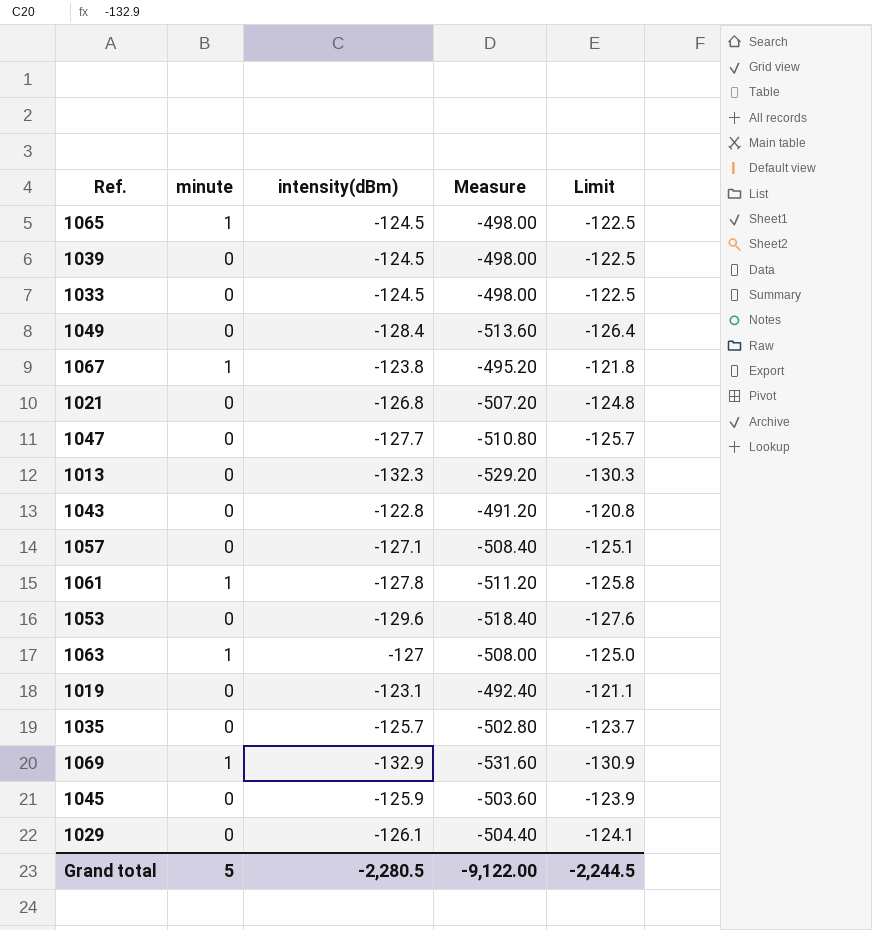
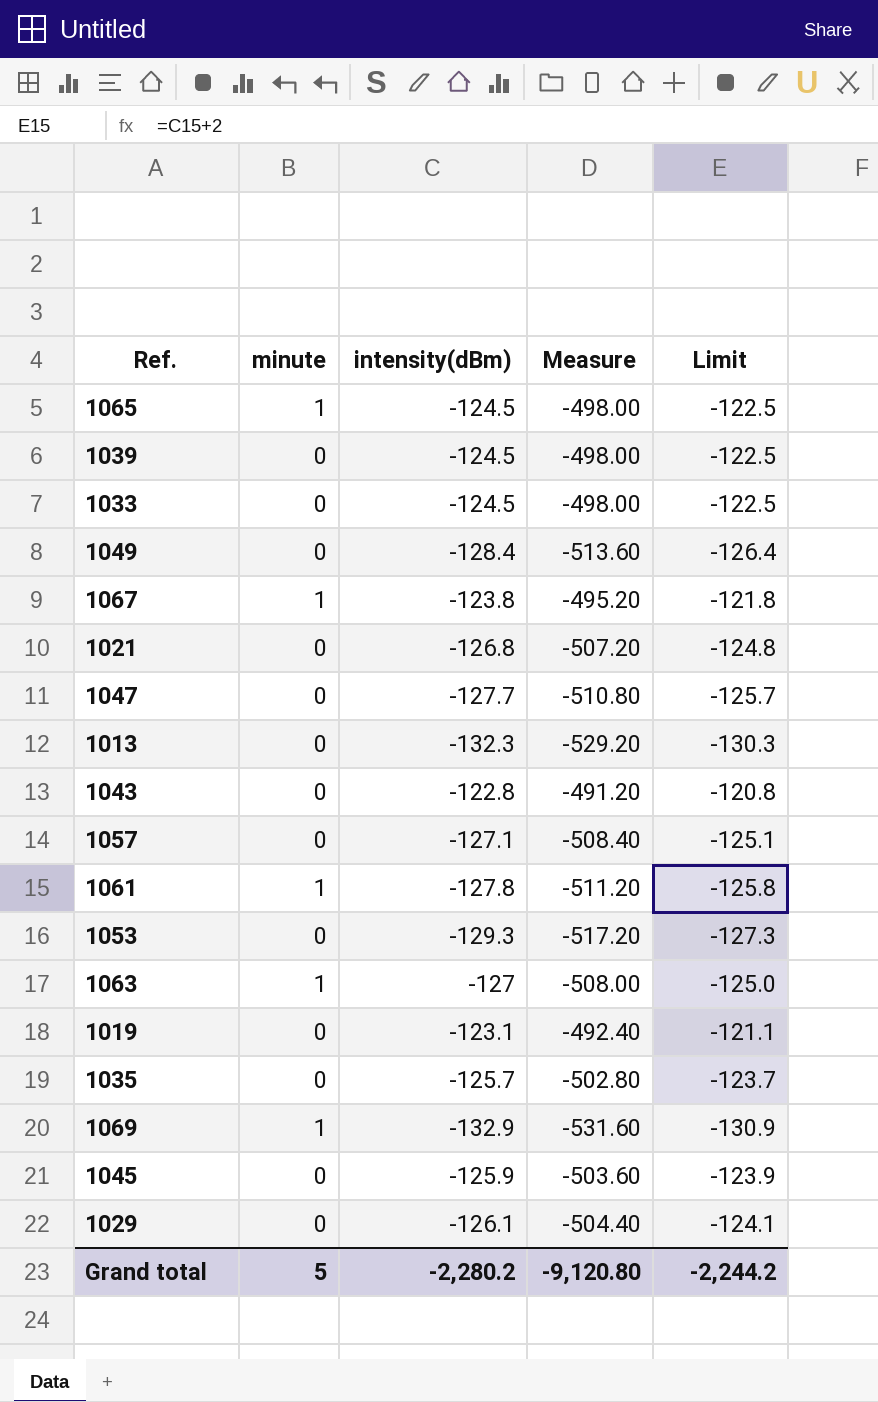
1053 | intensity(dBm): -129.6 -> -129.3
1053 | Measure: -518.40 -> -517.20
1053 | Limit: -127.6 -> -127.3
Grand total | intensity(dBm): -2,280.5 -> -2,280.2
Grand total | Measure: -9,122.00 -> -9,120.80
Grand total | Limit: -2,244.5 -> -2,244.2

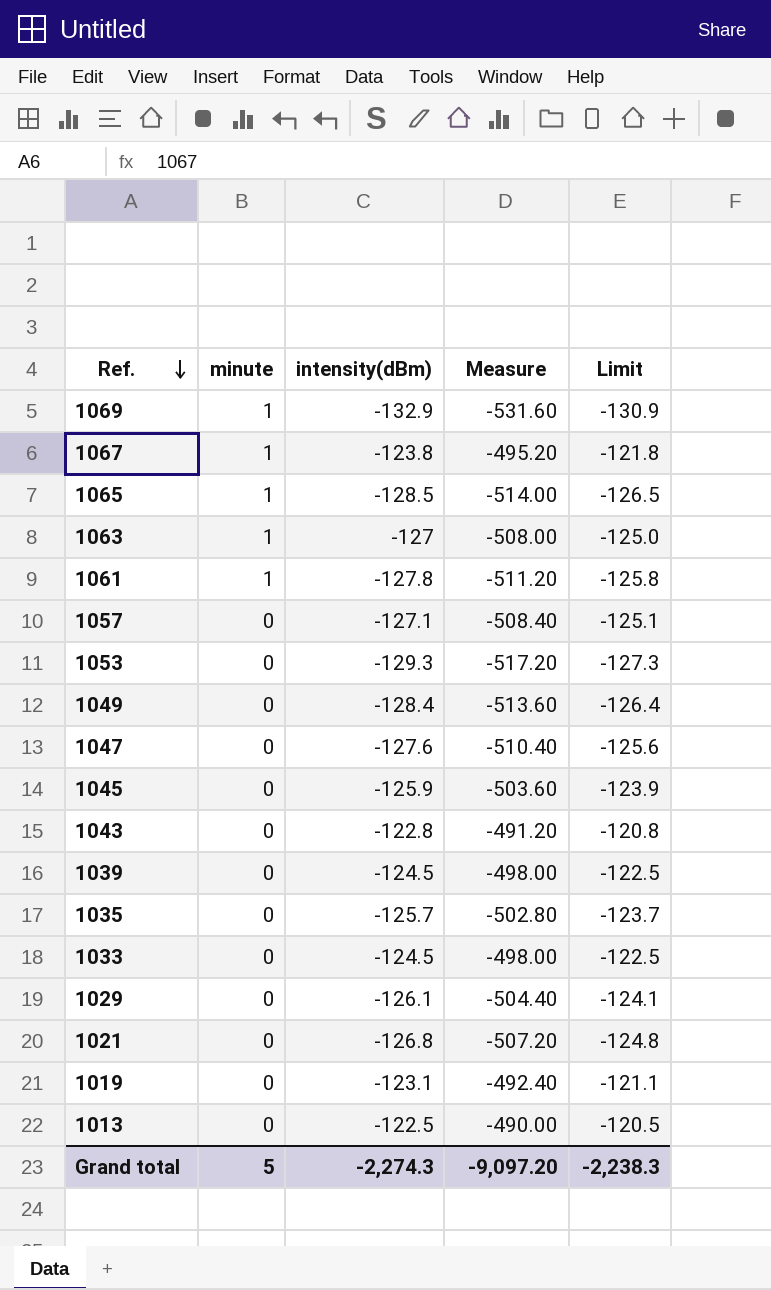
row order: none -> Ref. descending
1065 | intensity(dBm): -124.5 -> -128.5
1065 | Measure: -498.00 -> -514.00
1065 | Limit: -122.5 -> -126.5
1047 | intensity(dBm): -127.7 -> -127.6
1047 | Measure: -510.80 -> -510.40
1047 | Limit: -125.7 -> -125.6
1013 | intensity(dBm): -132.3 -> -122.5
1013 | Measure: -529.20 -> -490.00
1013 | Limit: -130.3 -> -120.5
Grand total | intensity(dBm): -2,280.2 -> -2,274.3
Grand total | Measure: -9,120.80 -> -9,097.20
Grand total | Limit: -2,244.2 -> -2,238.3

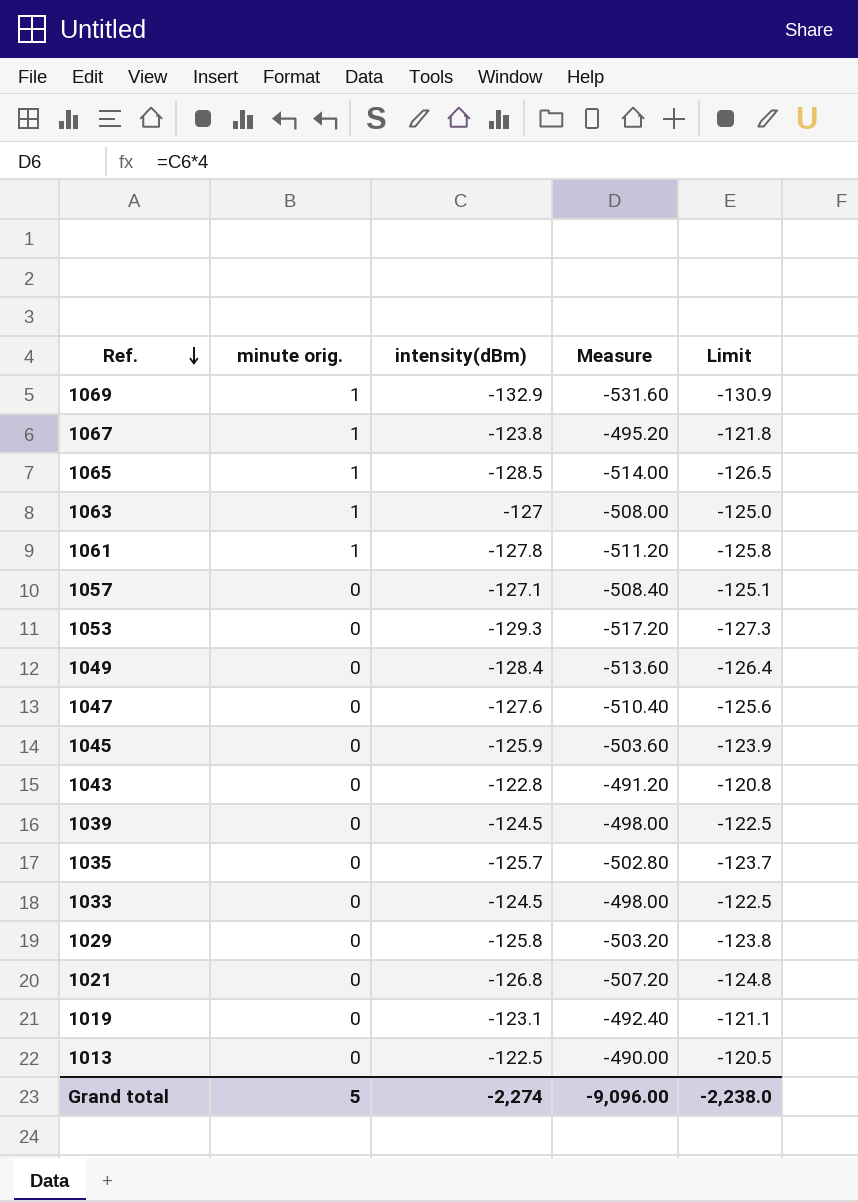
column name: minute -> minute orig.
1029 | intensity(dBm): -126.1 -> -125.8
1029 | Measure: -504.40 -> -503.20
1029 | Limit: -124.1 -> -123.8
Grand total | intensity(dBm): -2,274.3 -> -2,274
Grand total | Measure: -9,097.20 -> -9,096.00
Grand total | Limit: -2,238.3 -> -2,238.0

